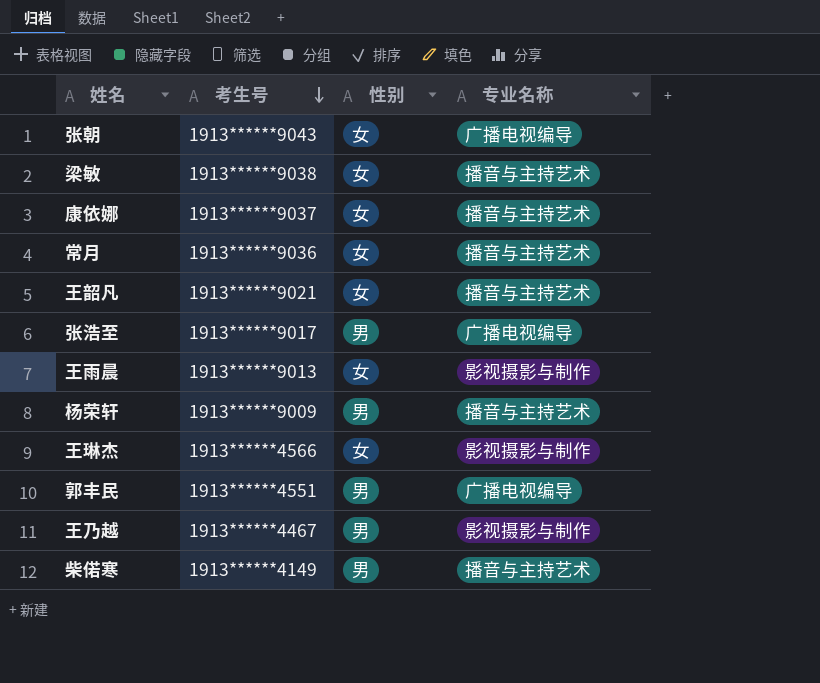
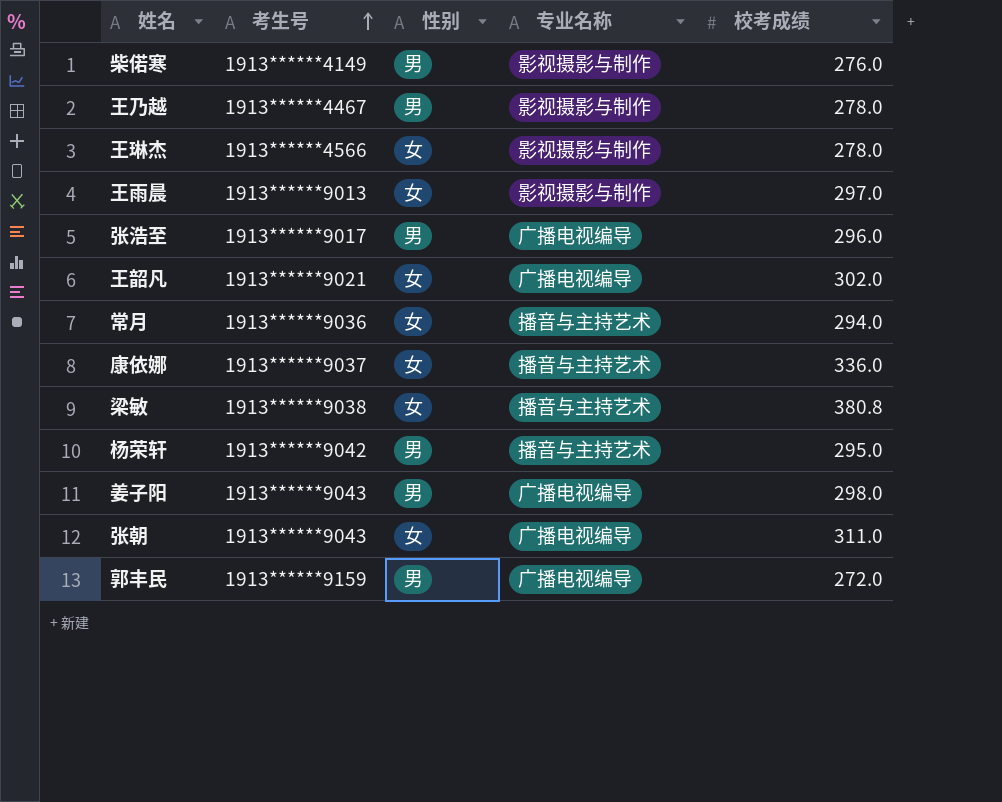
row order: 考生号 descending -> 考生号 ascending
column 校考成绩 | position: none -> 5
柴偌寒 | 专业名称: 播音与主持艺术 -> 影视摄影与制作
王韶凡 | 专业名称: 播音与主持艺术 -> 广播电视编导
杨荣轩 | 考生号: 1913******9009 -> 1913******9042
row 姜子阳: none -> 1913******9043 | 男 | 广播电视编导 | 298.0
郭丰民 | 考生号: 1913******4551 -> 1913******9159

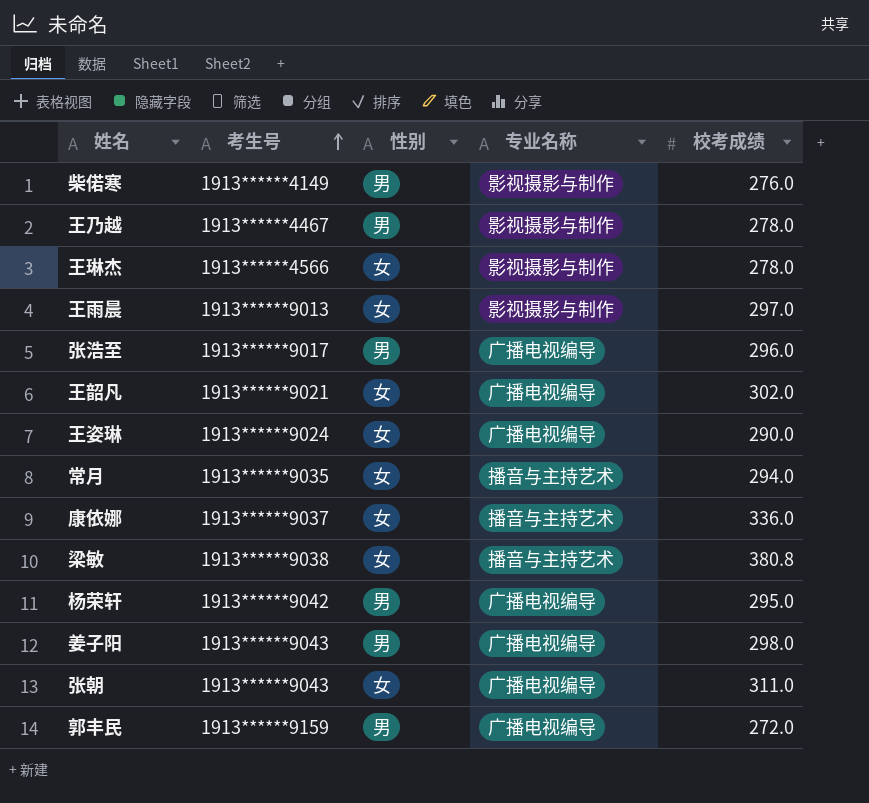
row 王姿琳: none -> 1913******9024 | 女 | 广播电视编导 | 290.0
常月 | 考生号: 1913******9036 -> 1913******9035
杨荣轩 | 专业名称: 播音与主持艺术 -> 广播电视编导

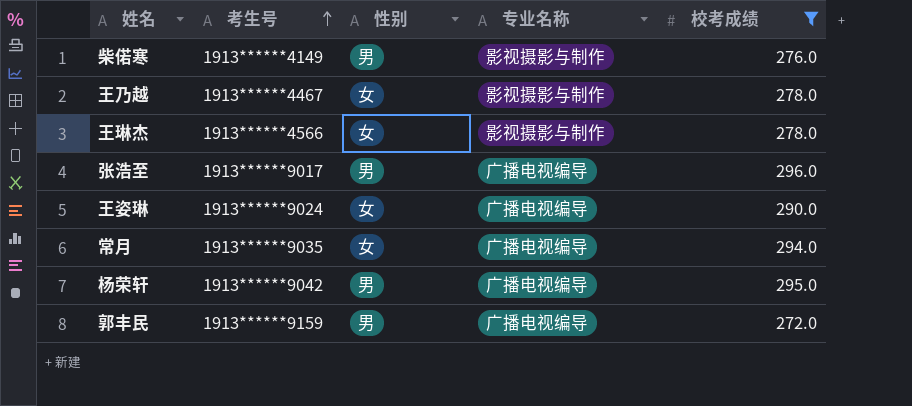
filter: none -> 校考成绩 <= 296.0
王乃越 | 性别: 男 -> 女
常月 | 专业名称: 播音与主持艺术 -> 广播电视编导

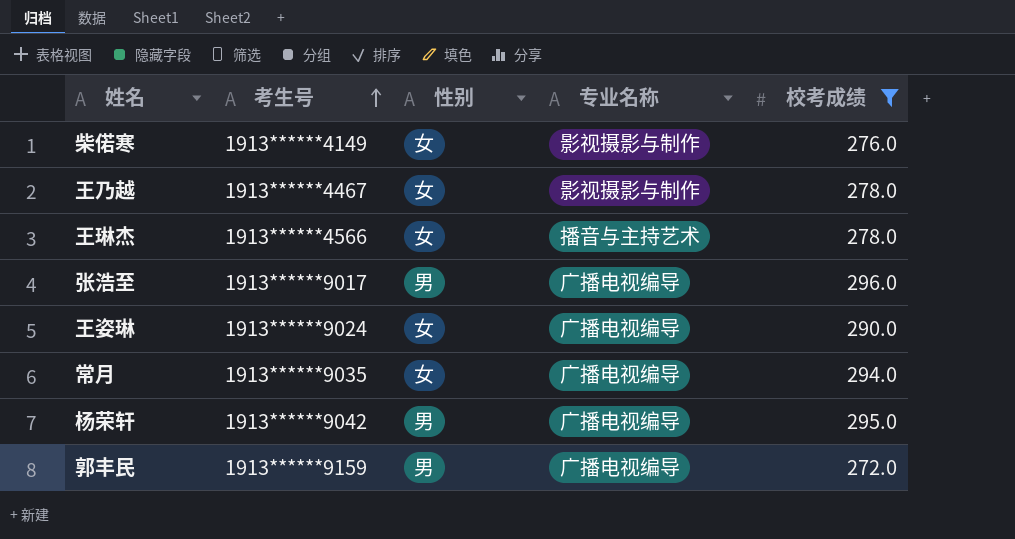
柴偌寒 | 性别: 男 -> 女
王琳杰 | 专业名称: 影视摄影与制作 -> 播音与主持艺术

